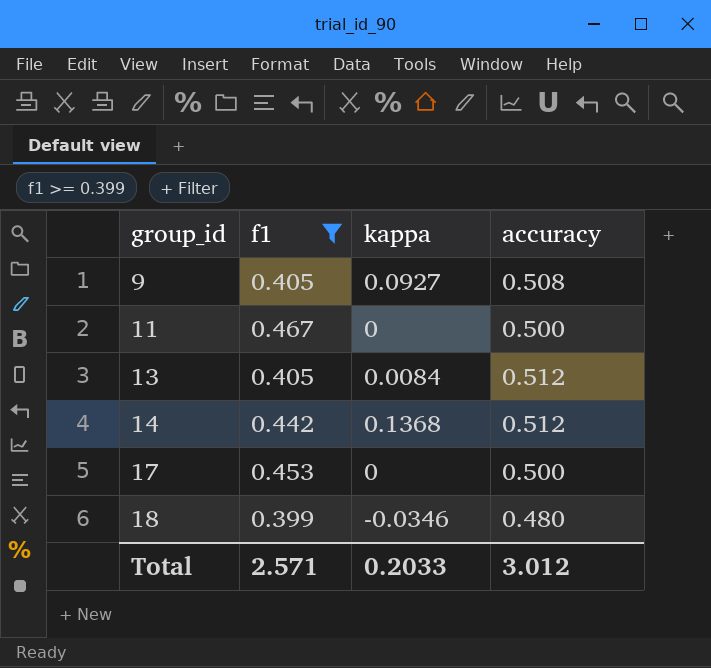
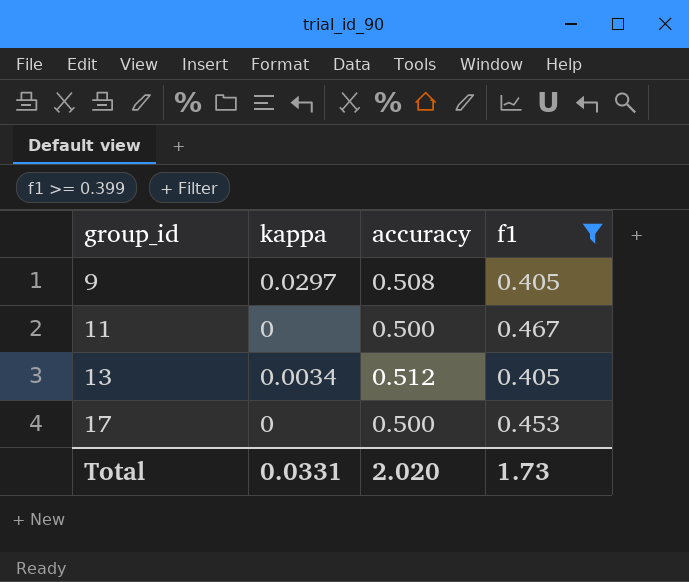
column f1 | position: 2 -> 4
row 14: 0.442 | 0.1368 | 0.512 -> none
row 18: 0.399 | -0.0346 | 0.480 -> none
9 | kappa: 0.0927 -> 0.0297
13 | kappa: 0.0084 -> 0.0034
Total | kappa: 0.2033 -> 0.0331
Total | accuracy: 3.012 -> 2.020
Total | f1: 2.571 -> 1.73

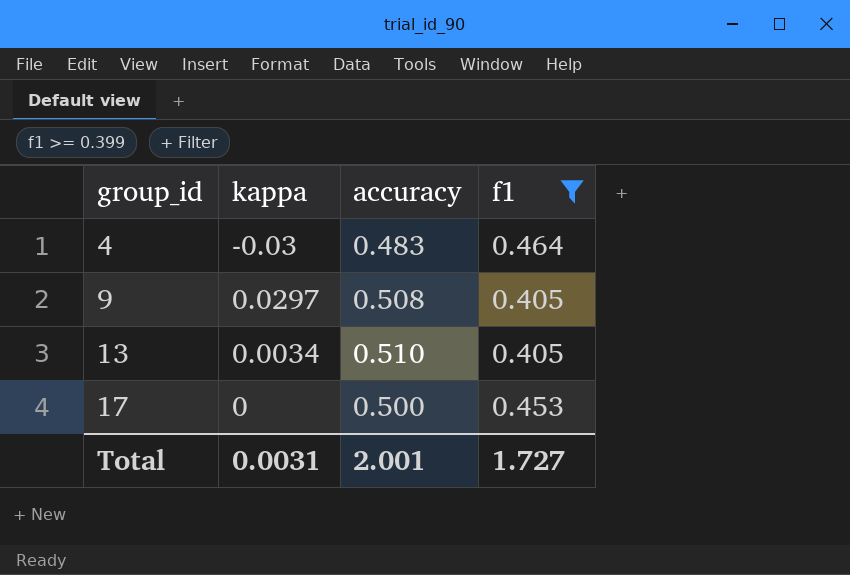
row 11: 0 | 0.500 | 0.467 -> none
row 4: none -> -0.03 | 0.483 | 0.464
13 | accuracy: 0.512 -> 0.510
Total | kappa: 0.0331 -> 0.0031
Total | accuracy: 2.020 -> 2.001
Total | f1: 1.73 -> 1.727

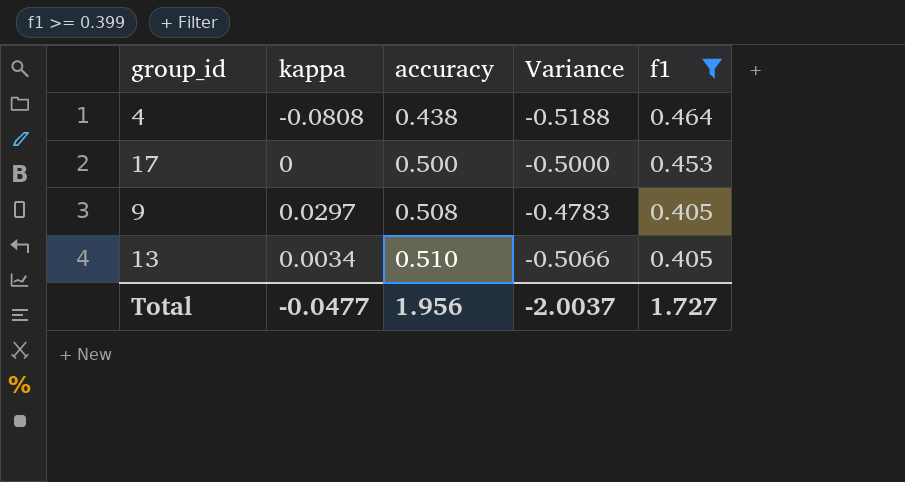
row order: group_id ascending -> accuracy ascending
column Variance | formula: none -> [kappa] - [accuracy]
4 | kappa: -0.03 -> -0.0808
4 | accuracy: 0.483 -> 0.438
Total | kappa: 0.0031 -> -0.0477
Total | accuracy: 2.001 -> 1.956

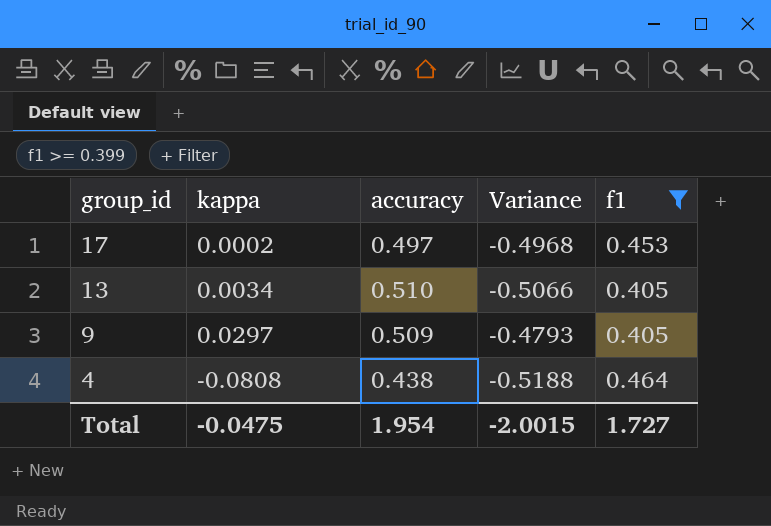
row order: accuracy ascending -> group_id descending
17 | kappa: 0 -> 0.0002
17 | accuracy: 0.500 -> 0.497
17 | Variance: -0.5000 -> -0.4968
9 | accuracy: 0.508 -> 0.509
9 | Variance: -0.4783 -> -0.4793
Total | kappa: -0.0477 -> -0.0475
Total | accuracy: 1.956 -> 1.954
Total | Variance: -2.0037 -> -2.0015

